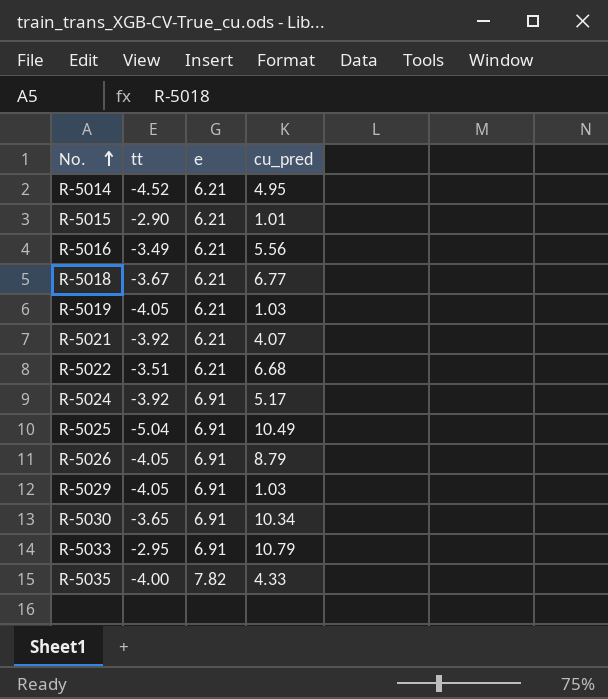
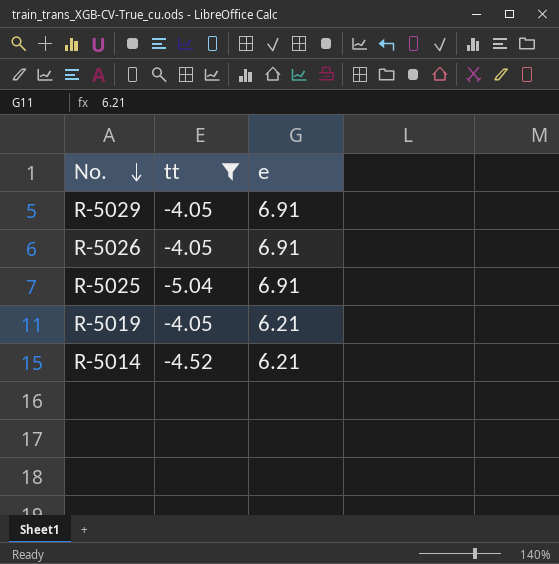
filter: none -> tt <= -4.05
row order: No. ascending -> No. descending
column cu_pred | position: 4 -> none

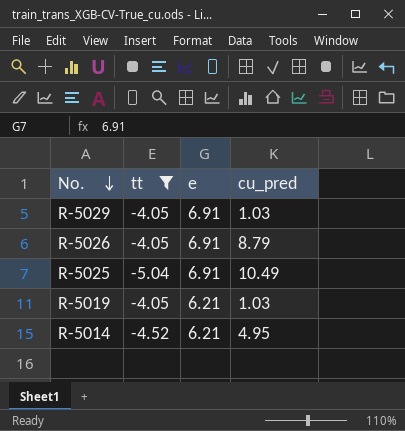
column cu_pred | position: none -> 4

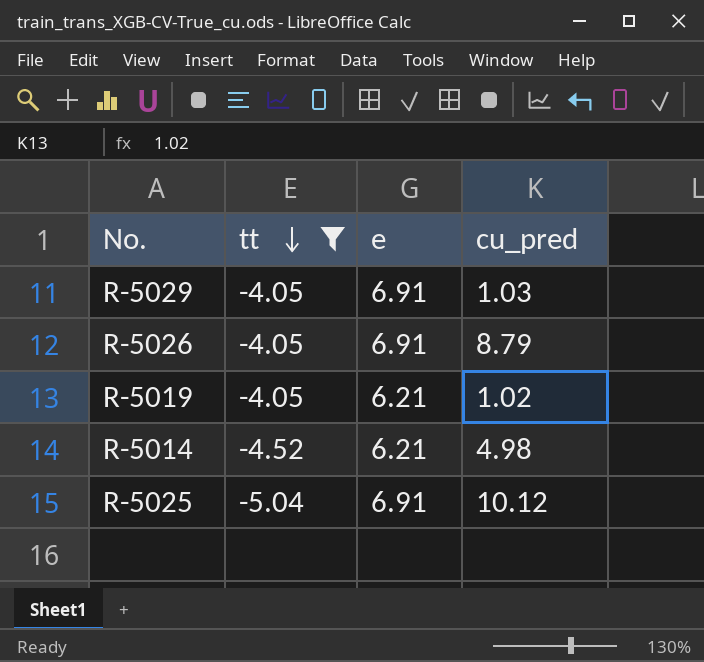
row order: No. descending -> tt descending
R-5019 | cu_pred: 1.03 -> 1.02
R-5014 | cu_pred: 4.95 -> 4.98
R-5025 | cu_pred: 10.49 -> 10.12

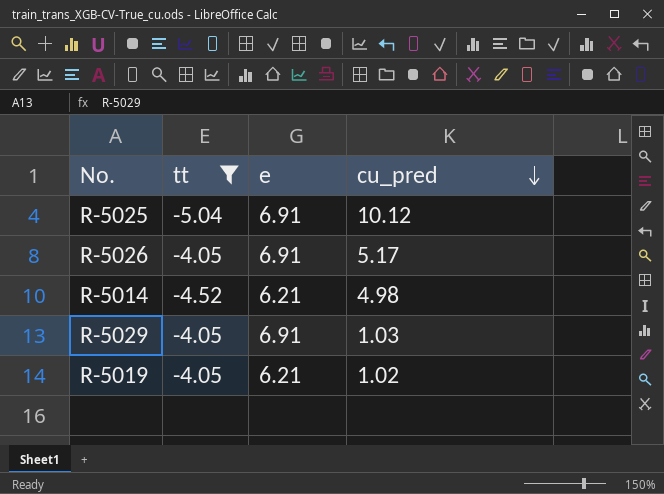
row order: tt descending -> cu_pred descending
R-5026 | cu_pred: 8.79 -> 5.17

